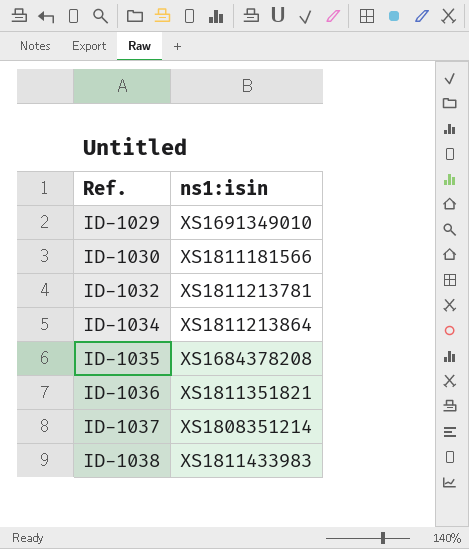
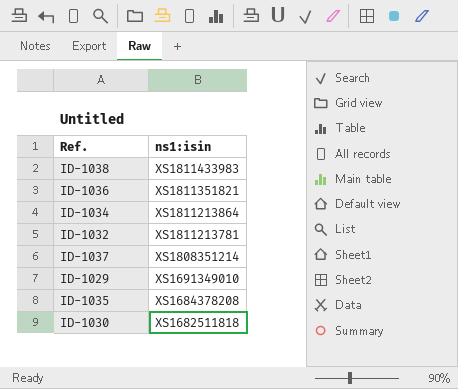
row order: Ref. ascending -> ns1:isin descending
ID-1030 | ns1:isin: XS1811181566 -> XS1682511818

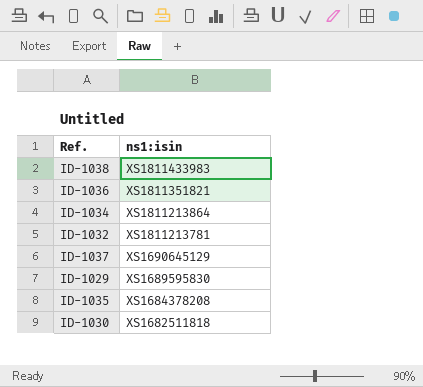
ID-1037 | ns1:isin: XS1808351214 -> XS1690645129
ID-1029 | ns1:isin: XS1691349010 -> XS1689595830

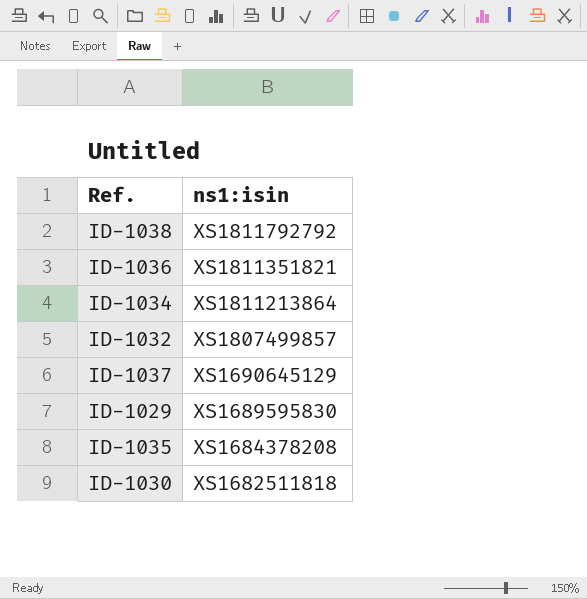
ID-1038 | ns1:isin: XS1811433983 -> XS1811792792
ID-1032 | ns1:isin: XS1811213781 -> XS1807499857

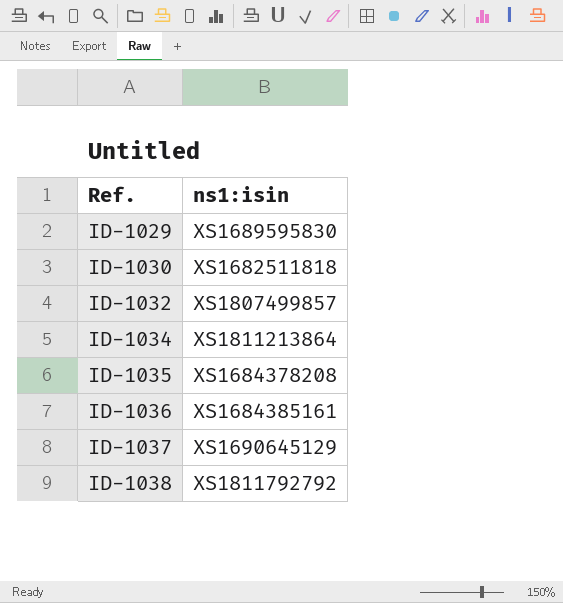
row order: ns1:isin descending -> Ref. ascending
ID-1036 | ns1:isin: XS1811351821 -> XS1684385161

